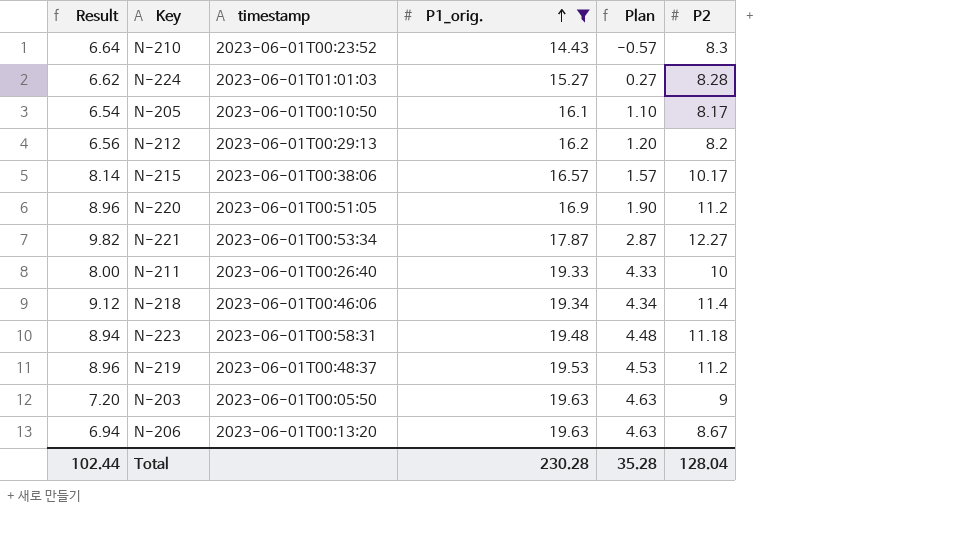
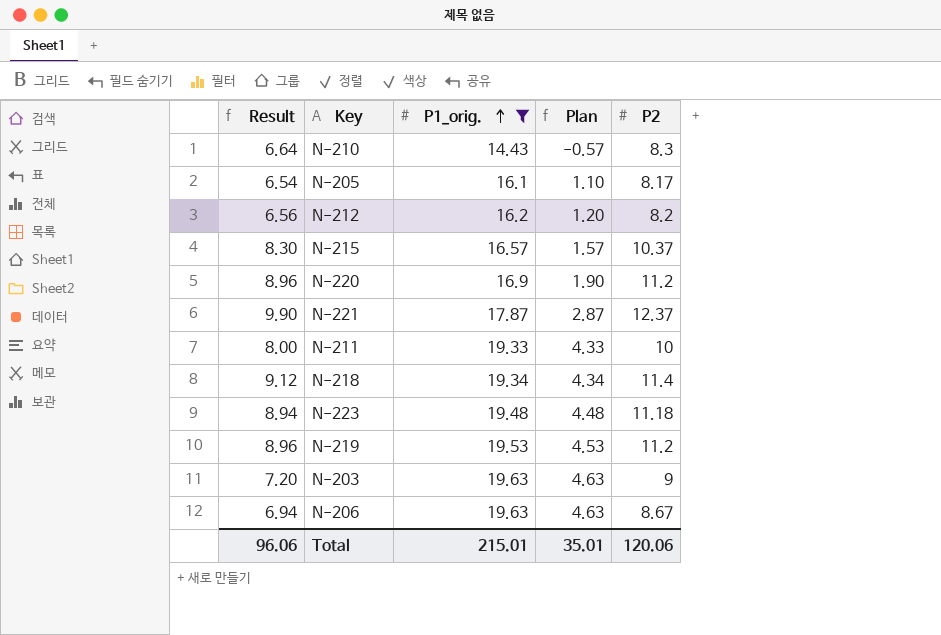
column timestamp | position: 3 -> none
row N-224: 6.62 | 2023-06-01T01:01:03 | 15.27 | 0.27 | 8.28 -> none
N-215 | Result: 8.14 -> 8.30
N-215 | P2: 10.17 -> 10.37
N-221 | Result: 9.82 -> 9.90
N-221 | P2: 12.27 -> 12.37
Total | Result: 102.44 -> 96.06
Total | P1_orig.: 230.28 -> 215.01
Total | Plan: 35.28 -> 35.01
Total | P2: 128.04 -> 120.06

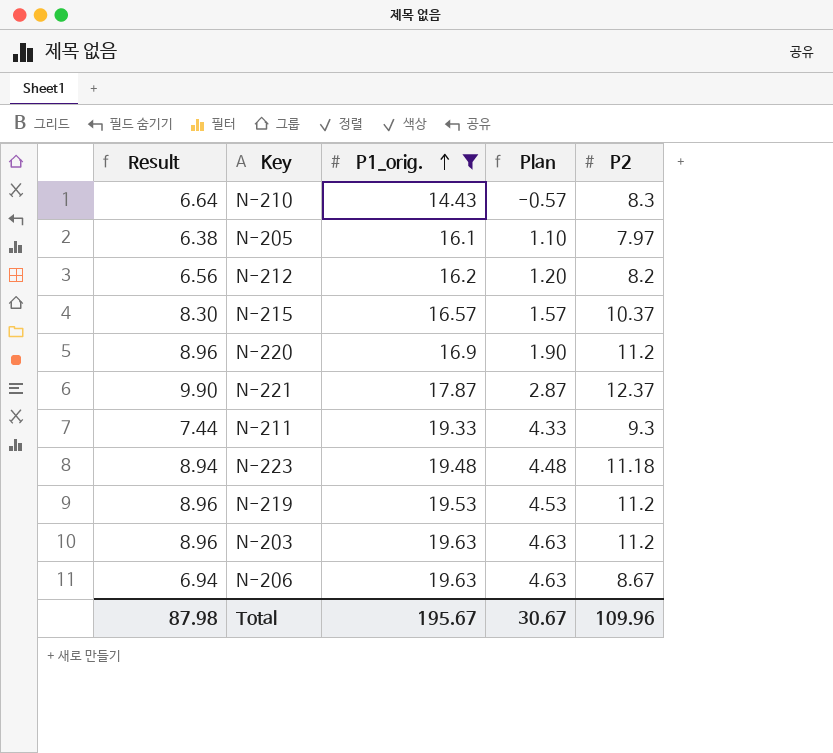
row N-218: 9.12 | 19.34 | 4.34 | 11.4 -> none
N-205 | Result: 6.54 -> 6.38
N-205 | P2: 8.17 -> 7.97
N-211 | Result: 8.00 -> 7.44
N-211 | P2: 10 -> 9.3
N-203 | Result: 7.20 -> 8.96
N-203 | P2: 9 -> 11.2
Total | Result: 96.06 -> 87.98
Total | P1_orig.: 215.01 -> 195.67
Total | Plan: 35.01 -> 30.67
Total | P2: 120.06 -> 109.96

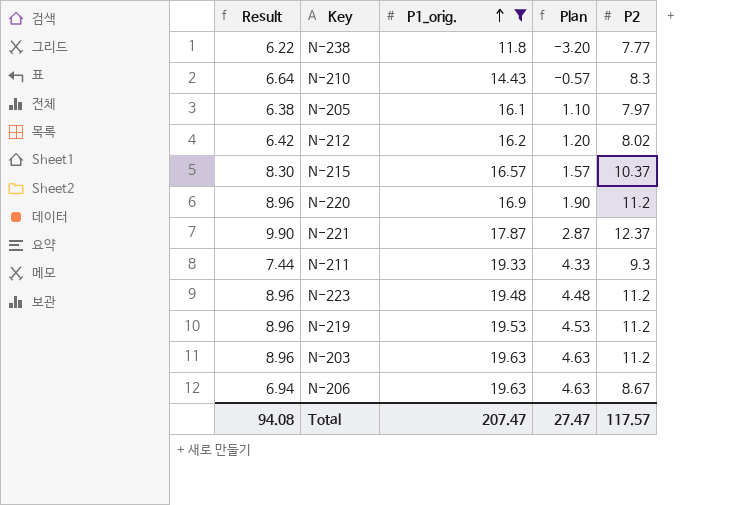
row N-238: none -> 6.22 | 11.8 | -3.20 | 7.77
N-212 | Result: 6.56 -> 6.42
N-212 | P2: 8.2 -> 8.02
N-223 | Result: 8.94 -> 8.96
N-223 | P2: 11.18 -> 11.2
Total | Result: 87.98 -> 94.08
Total | P1_orig.: 195.67 -> 207.47
Total | Plan: 30.67 -> 27.47
Total | P2: 109.96 -> 117.57

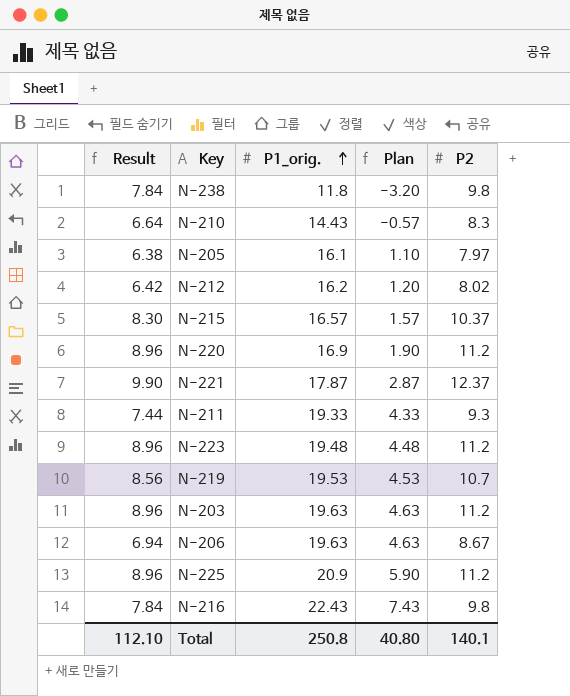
filter: P1_orig. <= 19.63 -> none
N-238 | Result: 6.22 -> 7.84
N-238 | P2: 7.77 -> 9.8
N-219 | Result: 8.96 -> 8.56
N-219 | P2: 11.2 -> 10.7
Total | Result: 94.08 -> 112.10
Total | P1_orig.: 207.47 -> 250.8
Total | Plan: 27.47 -> 40.80
Total | P2: 117.57 -> 140.1

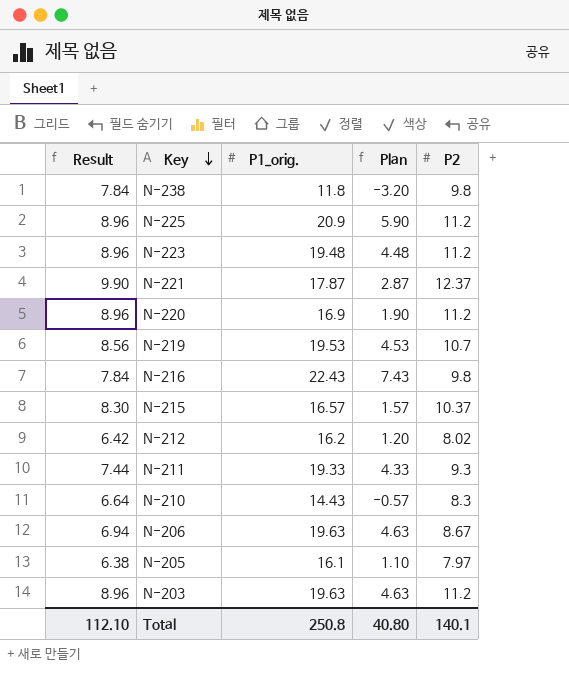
row order: P1_orig. ascending -> Key descending

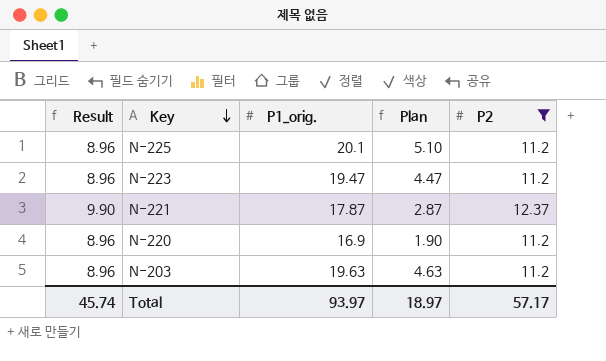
filter: none -> P2 >= 11.2
N-225 | P1_orig.: 20.9 -> 20.1
N-225 | Plan: 5.90 -> 5.10
N-223 | P1_orig.: 19.48 -> 19.47
N-223 | Plan: 4.48 -> 4.47
Total | Result: 112.10 -> 45.74
Total | P1_orig.: 250.8 -> 93.97
Total | Plan: 40.80 -> 18.97
Total | P2: 140.1 -> 57.17

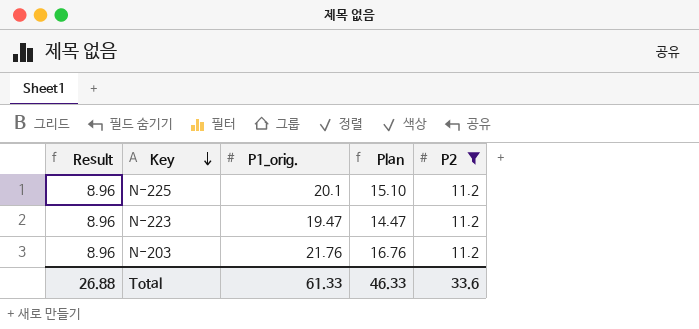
column Plan | formula: [P1_orig.] - 15 -> [P1_orig.] - 5
row N-221: 9.90 | 17.87 | 2.87 | 12.37 -> none
row N-220: 8.96 | 16.9 | 1.90 | 11.2 -> none
N-203 | P1_orig.: 19.63 -> 21.76
Total | Result: 45.74 -> 26.88
Total | P1_orig.: 93.97 -> 61.33
Total | Plan: 18.97 -> 46.33
Total | P2: 57.17 -> 33.6

